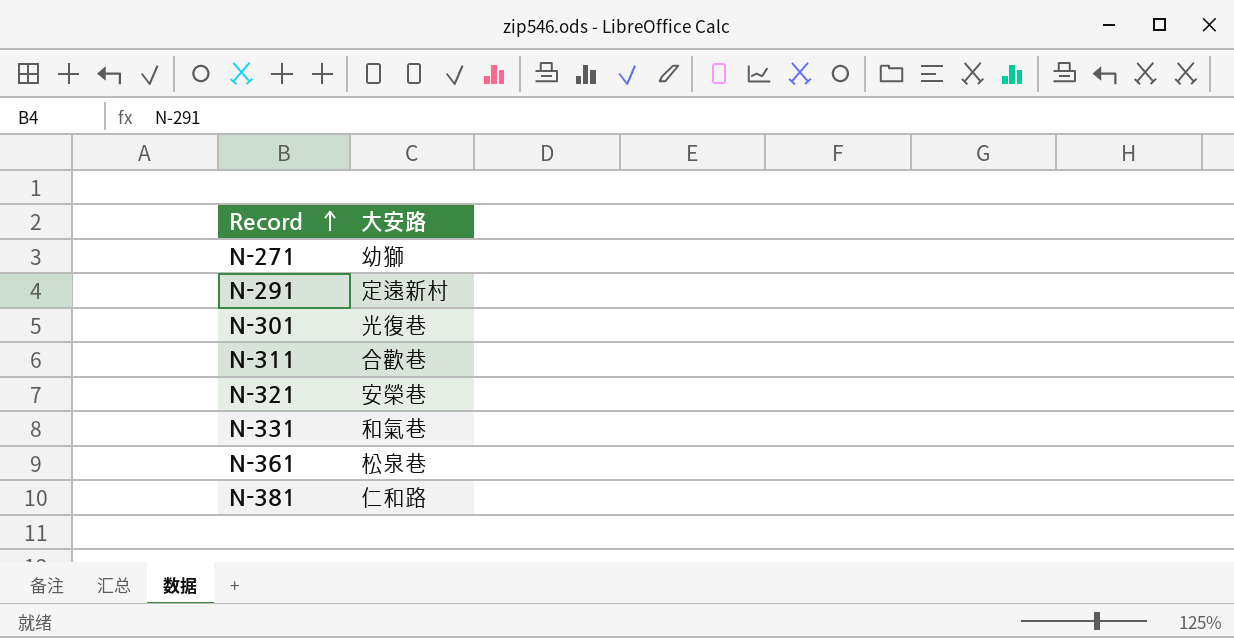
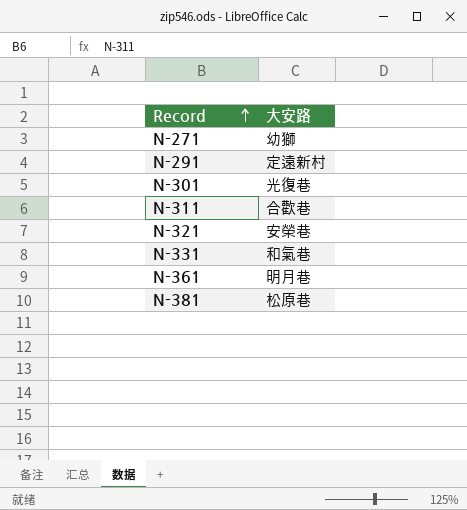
N-361 | 大安路: 松泉巷 -> 明月巷
N-381 | 大安路: 仁和路 -> 松原巷

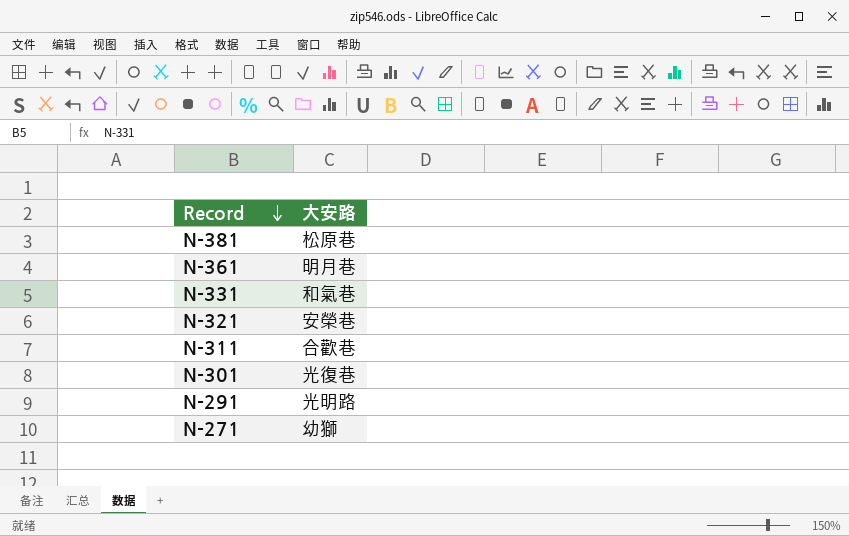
row order: Record ascending -> Record descending
N-291 | 大安路: 定遠新村 -> 光明路

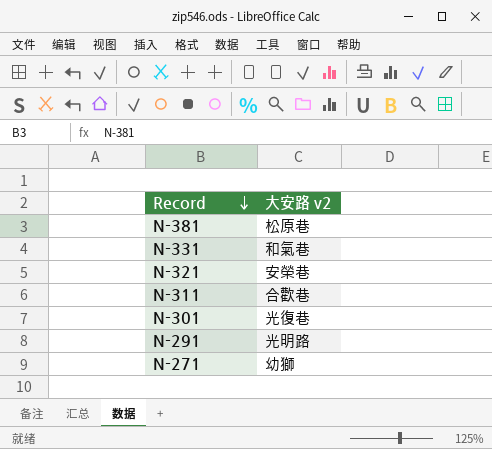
column name: 大安路 -> 大安路 v2
row N-361: 明月巷 -> none

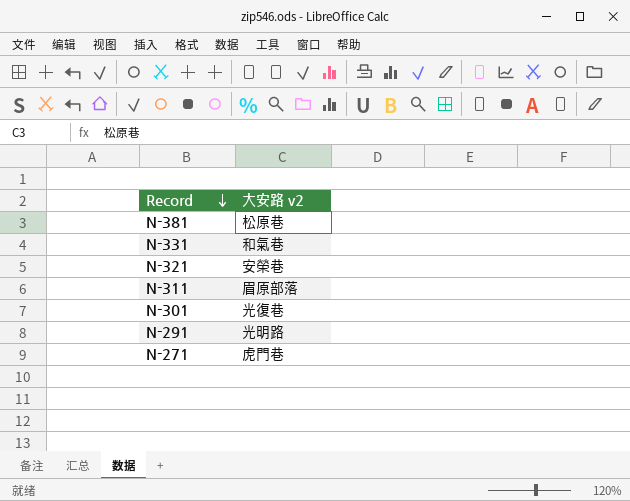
N-311 | 大安路 v2: 合歡巷 -> 眉原部落
N-271 | 大安路 v2: 幼獅 -> 虎門巷

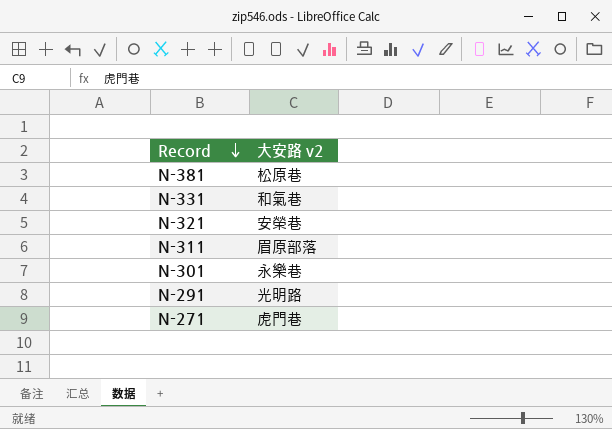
N-301 | 大安路 v2: 光復巷 -> 永樂巷

